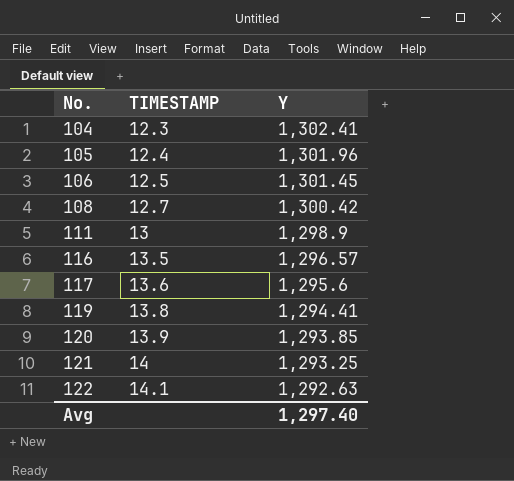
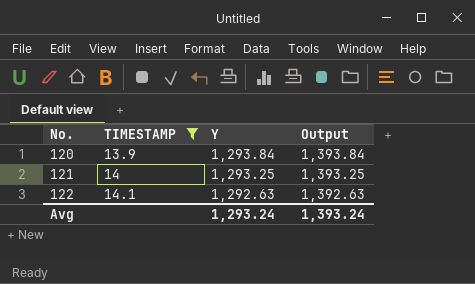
filter: none -> TIMESTAMP >= 13.9
column Output | formula: none -> [Y] + 100
120 | Y: 1,293.85 -> 1,293.84
Avg | Y: 1,297.40 -> 1,293.24

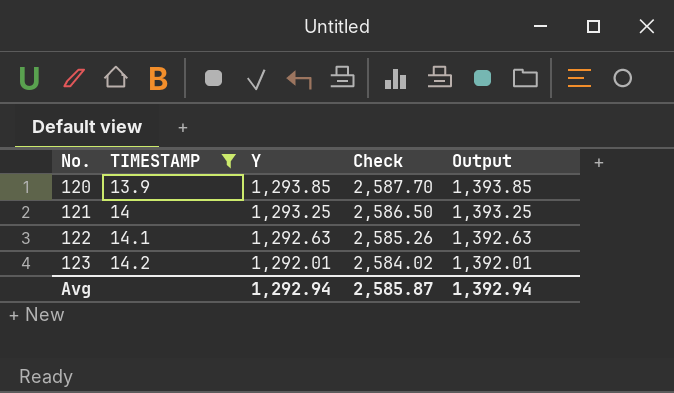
column Check | formula: none -> [Y] * 2
120 | Y: 1,293.84 -> 1,293.85
120 | Output: 1,393.84 -> 1,393.85
row 123: none -> 14.2 | 1,292.01 | 2,584.02 | 1,392.01
Avg | Y: 1,293.24 -> 1,292.94
Avg | Output: 1,393.24 -> 1,392.94

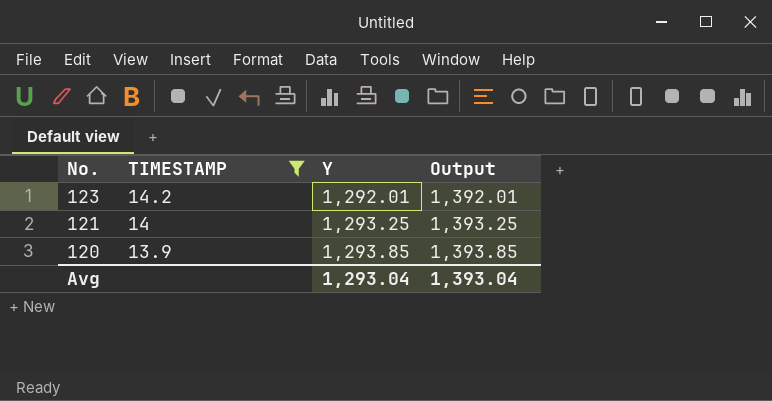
row order: No. ascending -> No. descending
column Check | formula: [Y] * 2 -> none
row 122: 14.1 | 1,292.63 | 2,585.26 | 1,392.63 -> none
Avg | Y: 1,292.94 -> 1,293.04
Avg | Output: 1,392.94 -> 1,393.04

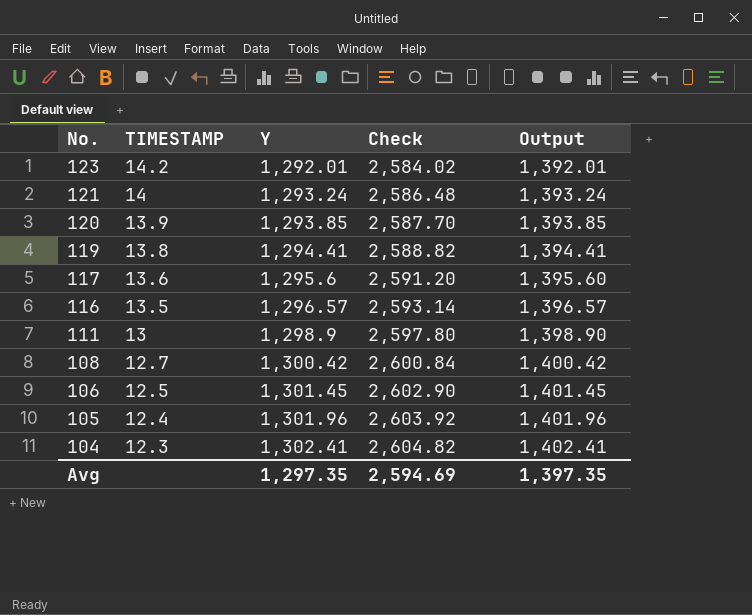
filter: TIMESTAMP >= 13.9 -> none
column Check | formula: none -> [Y] * 2
121 | Y: 1,293.25 -> 1,293.24
121 | Output: 1,393.25 -> 1,393.24
Avg | Y: 1,293.04 -> 1,297.35
Avg | Output: 1,393.04 -> 1,397.35

